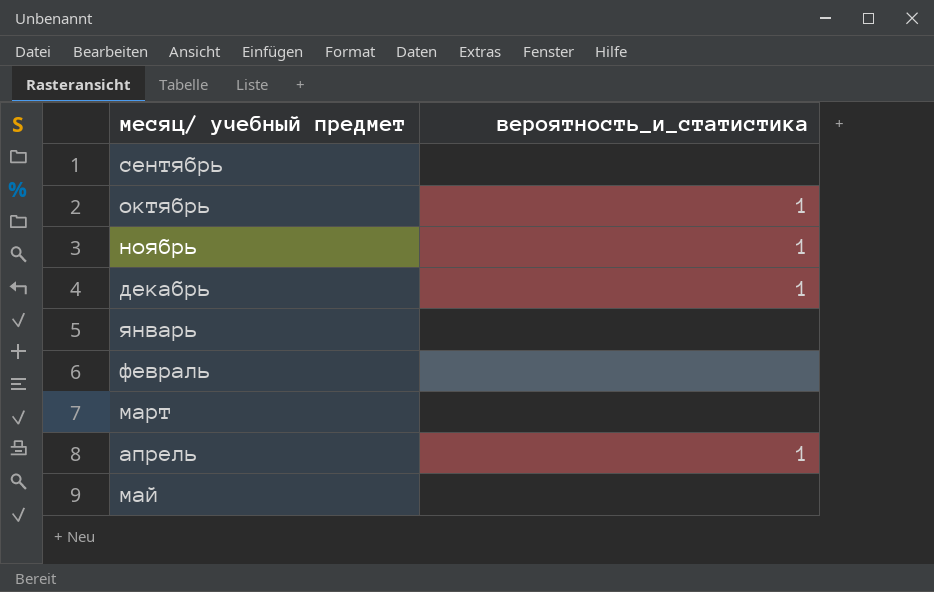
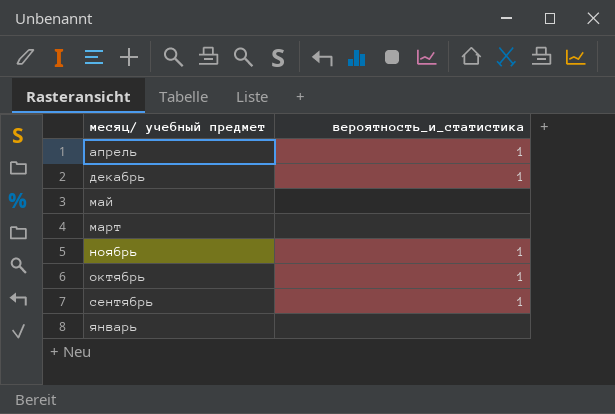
row order: none -> месяц/ учебный предмет ascending
row февраль: none -> none
сентябрь | вероятность_и_статистика: none -> 1

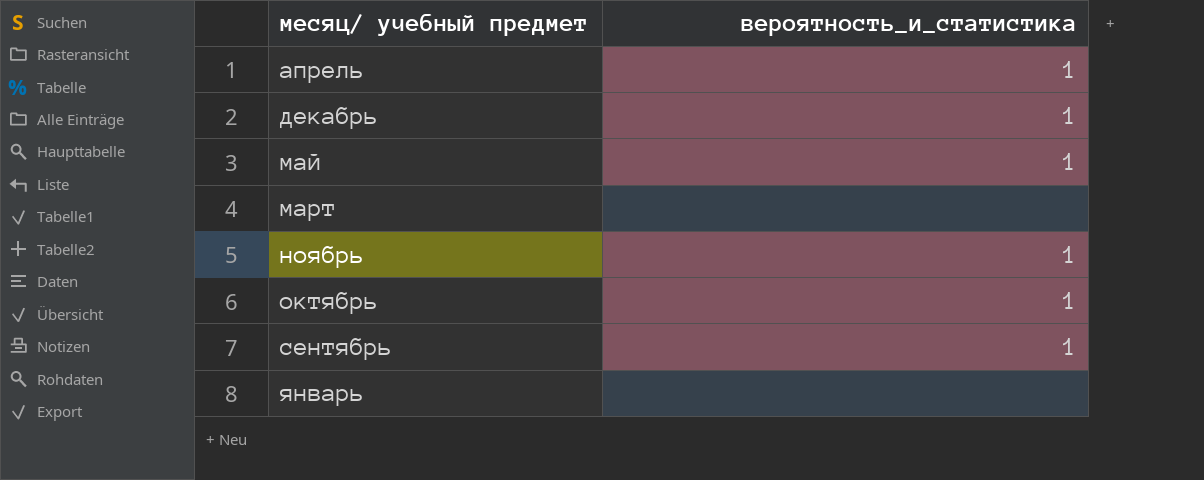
май | вероятность_и_статистика: none -> 1

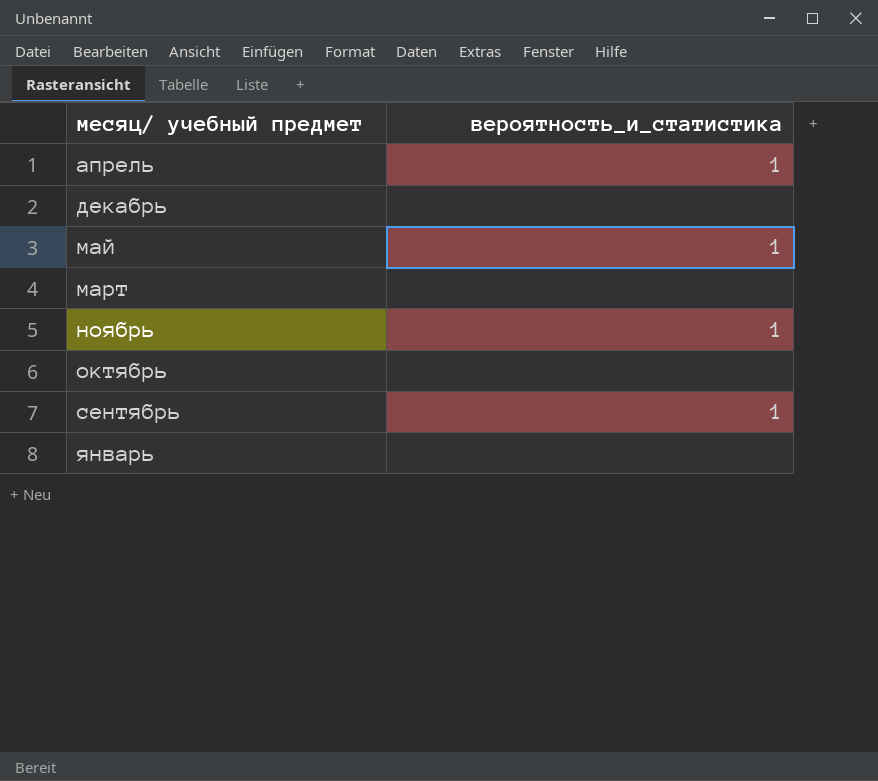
декабрь | вероятность_и_статистика: 1 -> none
октябрь | вероятность_и_статистика: 1 -> none

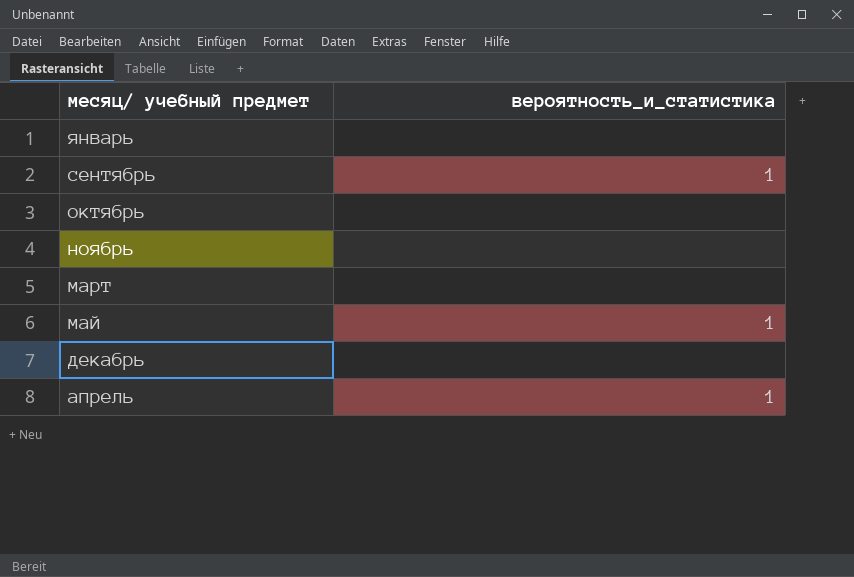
row order: месяц/ учебный предмет ascending -> месяц/ учебный предмет descending
ноябрь | вероятность_и_статистика: 1 -> none

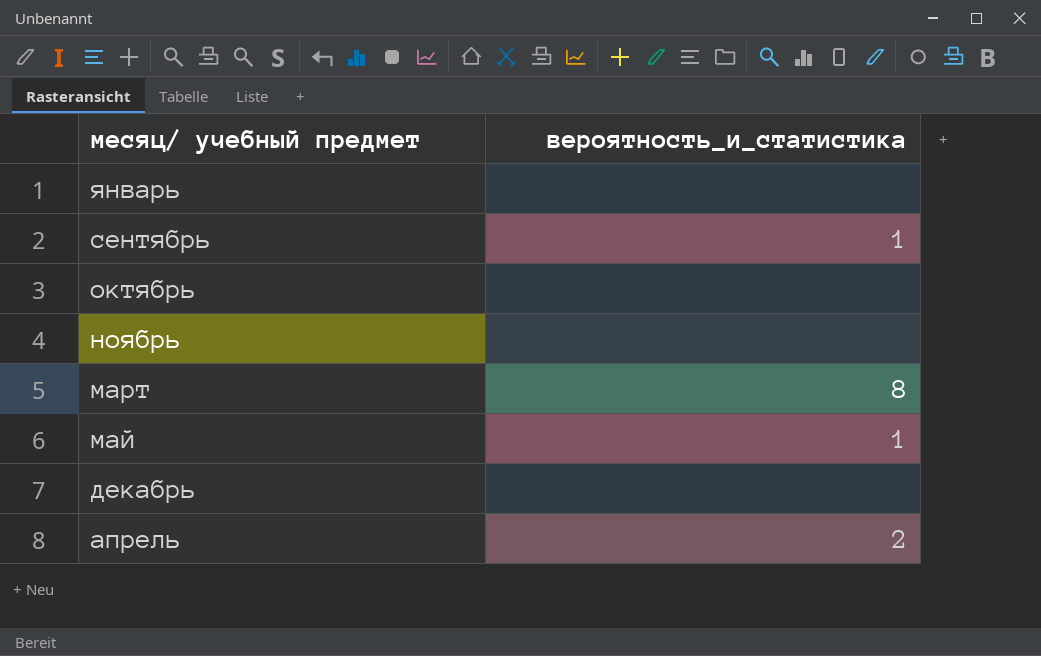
март | вероятность_и_статистика: none -> 8
апрель | вероятность_и_статистика: 1 -> 2

